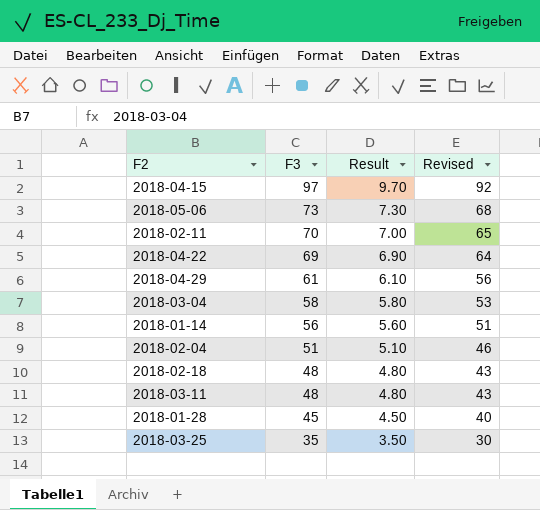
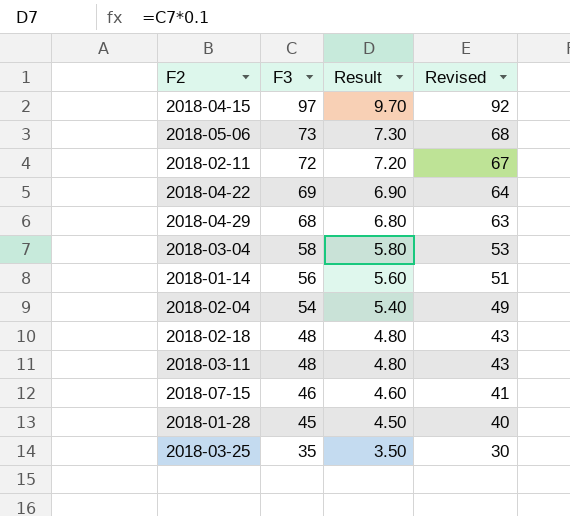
2018-02-11 | F3: 70 -> 72
2018-02-11 | Result: 7.00 -> 7.20
2018-02-11 | Revised: 65 -> 67
2018-04-29 | F3: 61 -> 68
2018-04-29 | Result: 6.10 -> 6.80
2018-04-29 | Revised: 56 -> 63
2018-02-04 | F3: 51 -> 54
2018-02-04 | Result: 5.10 -> 5.40
2018-02-04 | Revised: 46 -> 49
row 2018-07-15: none -> 46 | 4.60 | 41

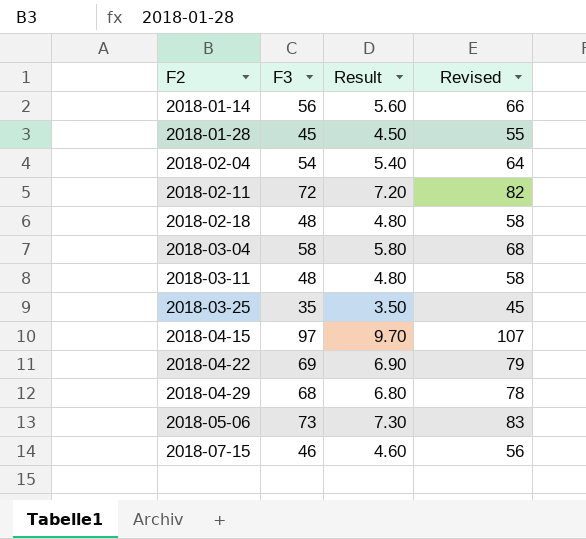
row order: F3 descending -> F2 ascending
column Revised | formula: [F3] - 5 -> [F3] + 10

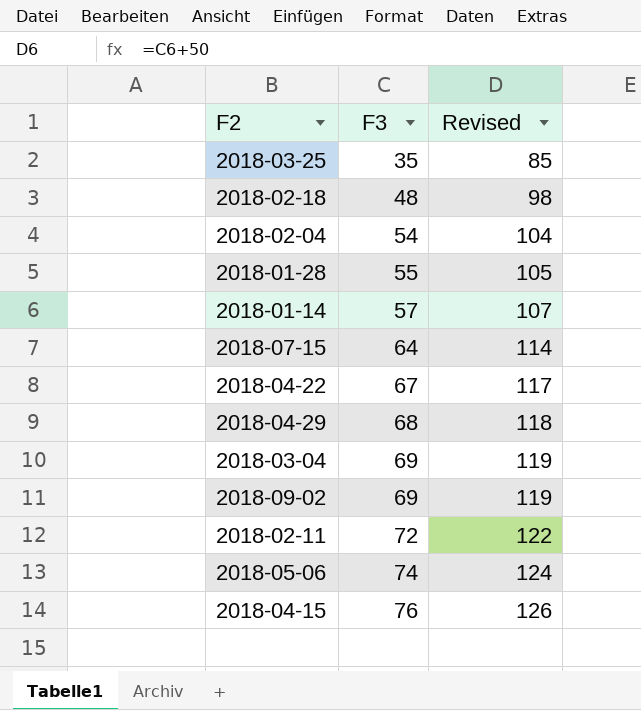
row order: F2 ascending -> F3 ascending
column Result | formula: [F3] * 0.1 -> none
column Revised | formula: [F3] + 10 -> [F3] + 50
row 2018-03-11: 48 | 4.80 | 58 -> none
2018-01-28 | F3: 45 -> 55
2018-01-14 | F3: 56 -> 57
2018-07-15 | F3: 46 -> 64
2018-04-22 | F3: 69 -> 67
2018-03-04 | F3: 58 -> 69
row 2018-09-02: none -> 69 | 119
2018-05-06 | F3: 73 -> 74
2018-04-15 | F3: 97 -> 76

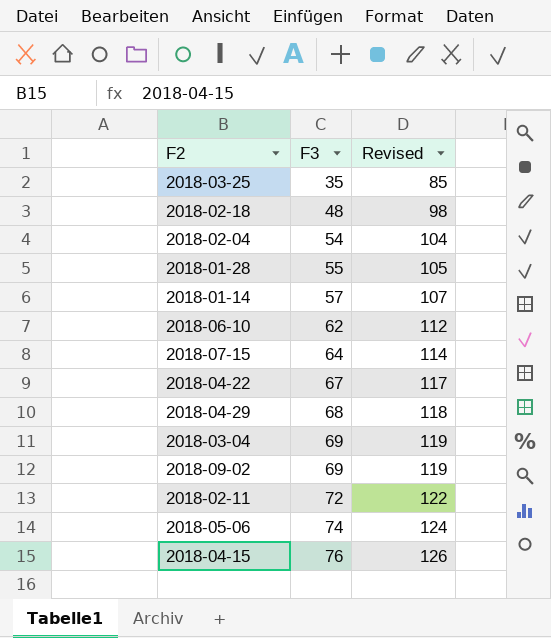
row 2018-06-10: none -> 62 | 112

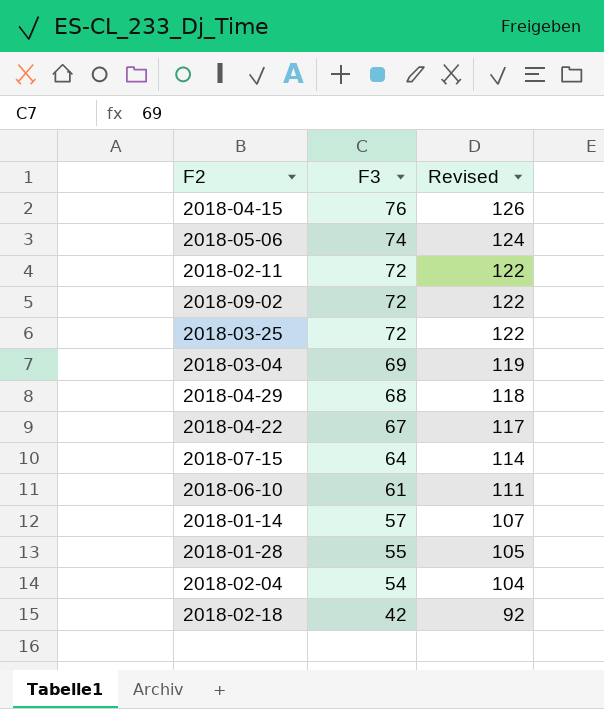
row order: F3 ascending -> F3 descending
2018-09-02 | F3: 69 -> 72
2018-09-02 | Revised: 119 -> 122
2018-03-25 | F3: 35 -> 72
2018-03-25 | Revised: 85 -> 122
2018-06-10 | F3: 62 -> 61
2018-06-10 | Revised: 112 -> 111
2018-02-18 | F3: 48 -> 42
2018-02-18 | Revised: 98 -> 92

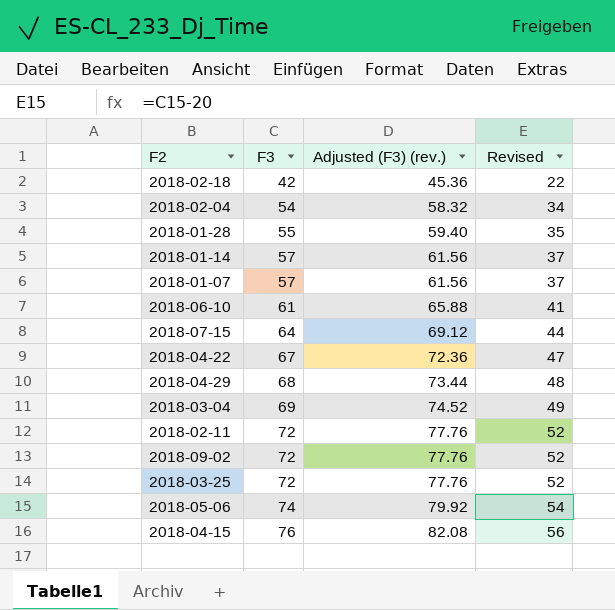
row order: F3 descending -> F3 ascending
column Adjusted (F3) (rev.) | formula: none -> [F3] * 1.08
column Revised | formula: [F3] + 50 -> [F3] - 20
row 2018-01-07: none -> 57 | 61.56 | 37

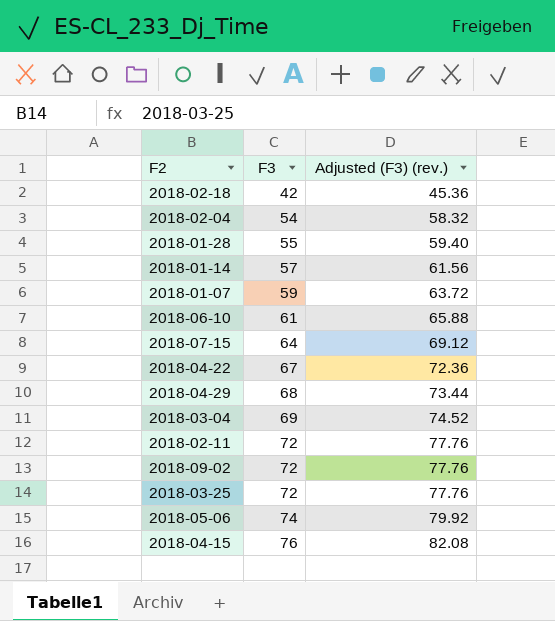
column Revised | formula: [F3] - 20 -> none
2018-01-07 | F3: 57 -> 59
2018-01-07 | Adjusted (F3) (rev.): 61.56 -> 63.72

